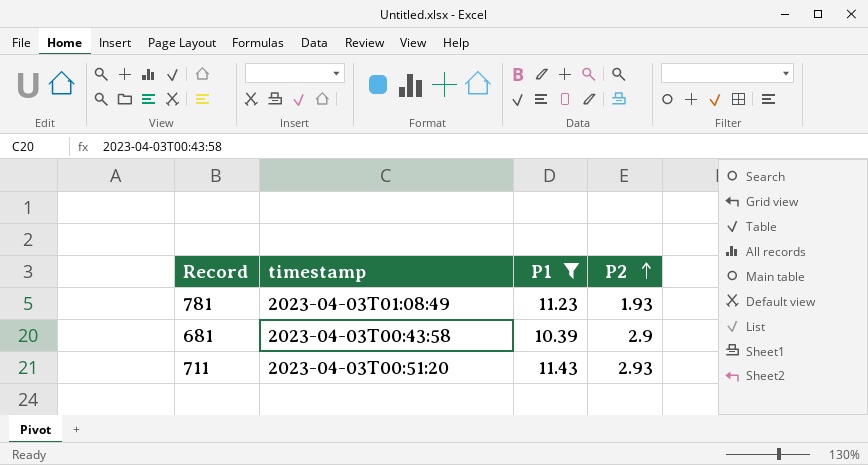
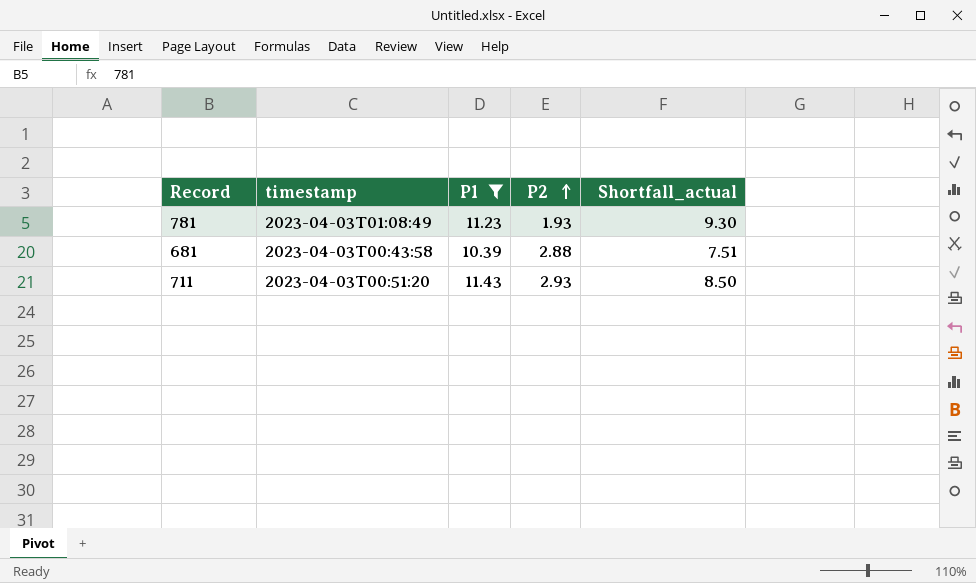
column Shortfall_actual | formula: none -> [P1] - [P2]
681 | P2: 2.9 -> 2.88

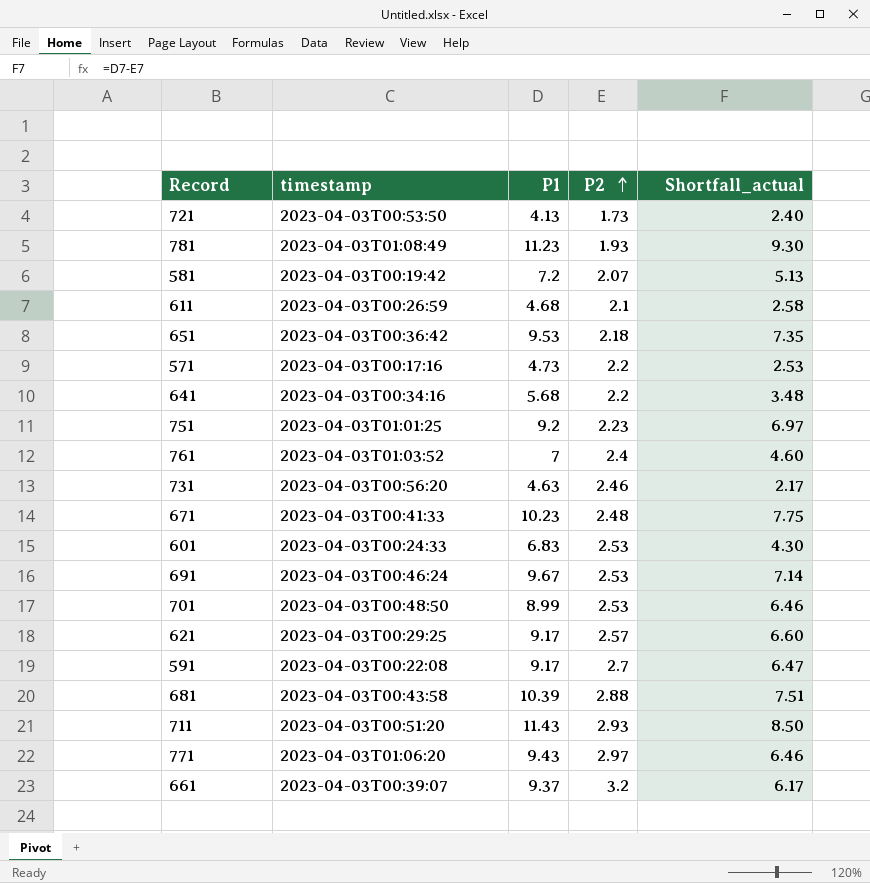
filter: P1 >= 10.39 -> none

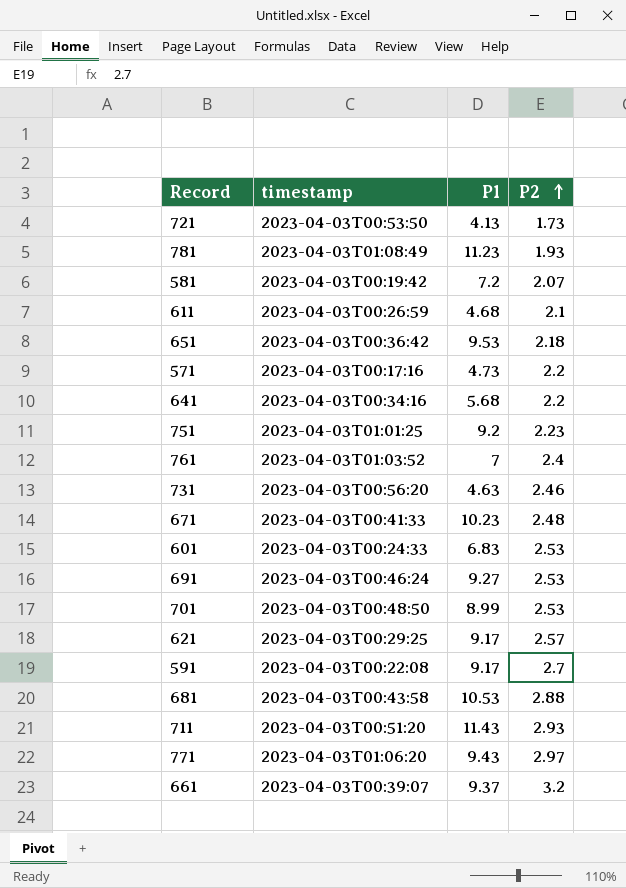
column Shortfall_actual | formula: [P1] - [P2] -> none
691 | P1: 9.67 -> 9.27
681 | P1: 10.39 -> 10.53

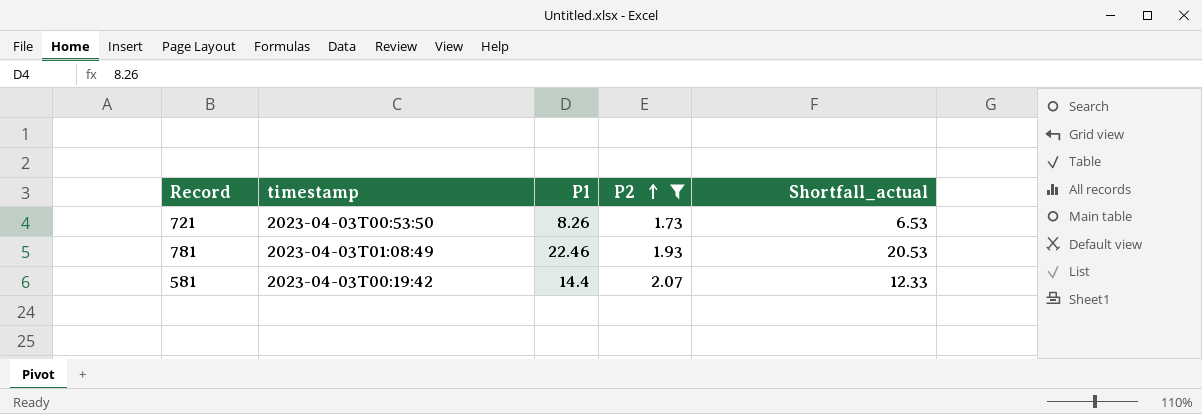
filter: none -> P2 <= 2.07
column Shortfall_actual | formula: none -> [P1] - [P2]
721 | P1: 4.13 -> 8.26
781 | P1: 11.23 -> 22.46
581 | P1: 7.2 -> 14.4

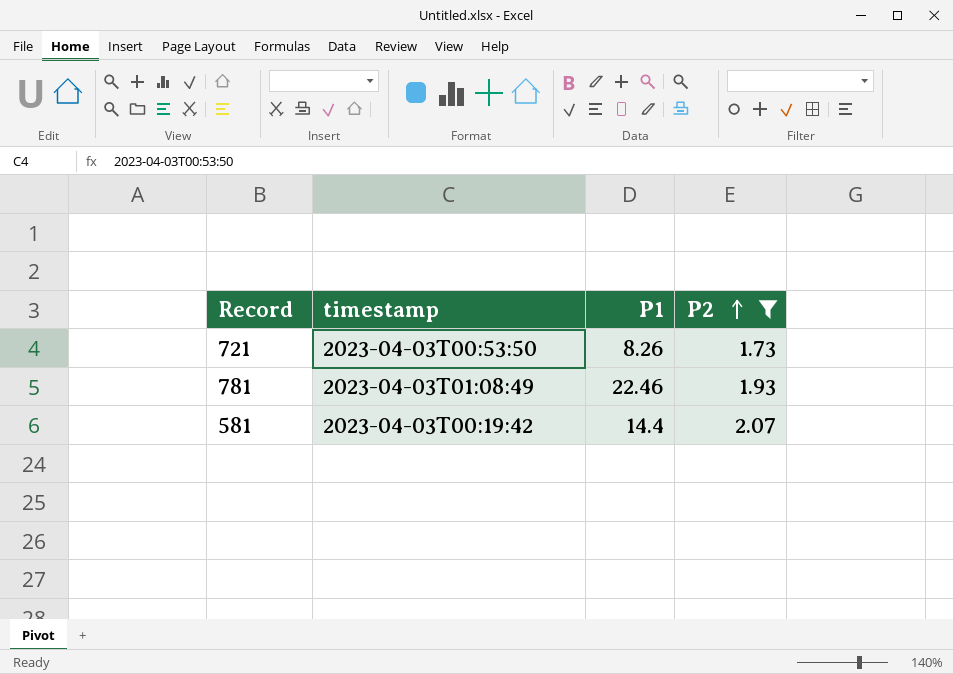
column Shortfall_actual | formula: [P1] - [P2] -> none

